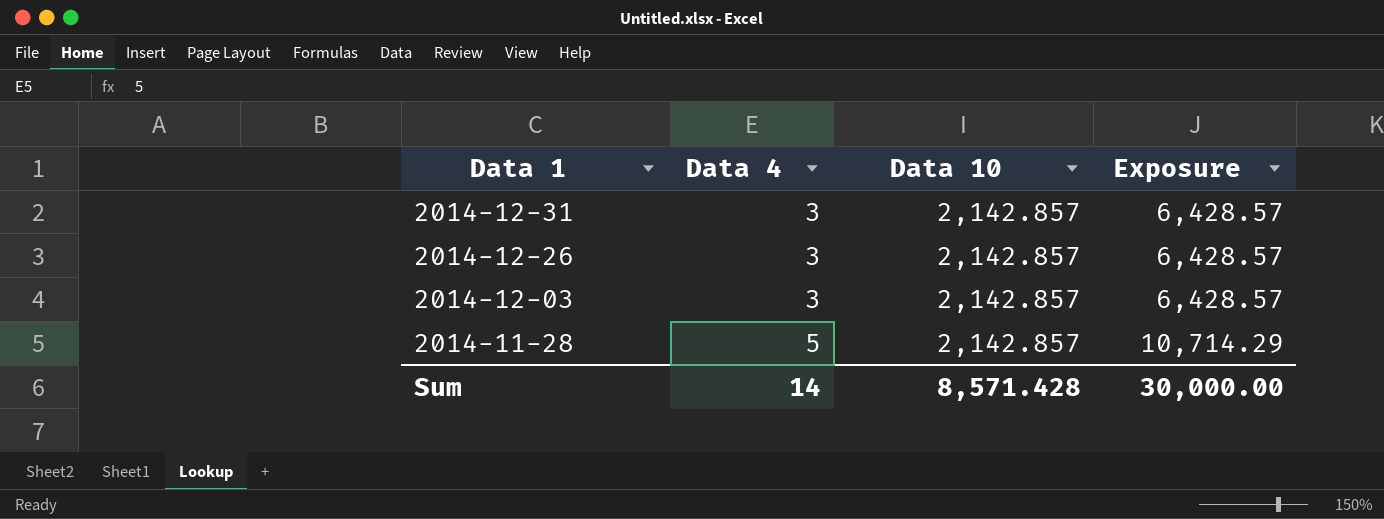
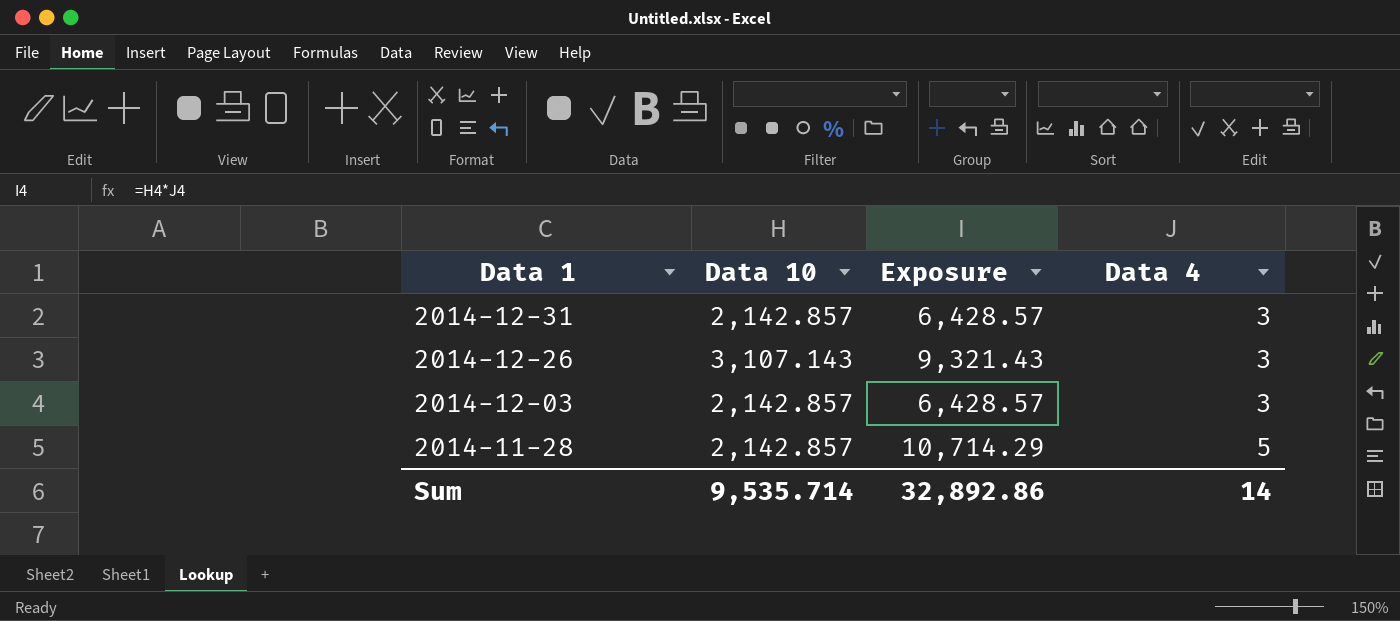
column Data 4 | position: 2 -> 4
2014-12-26 | Data 10: 2,142.857 -> 3,107.143
2014-12-26 | Exposure: 6,428.57 -> 9,321.43
Sum | Data 10: 8,571.428 -> 9,535.714
Sum | Exposure: 30,000.00 -> 32,892.86

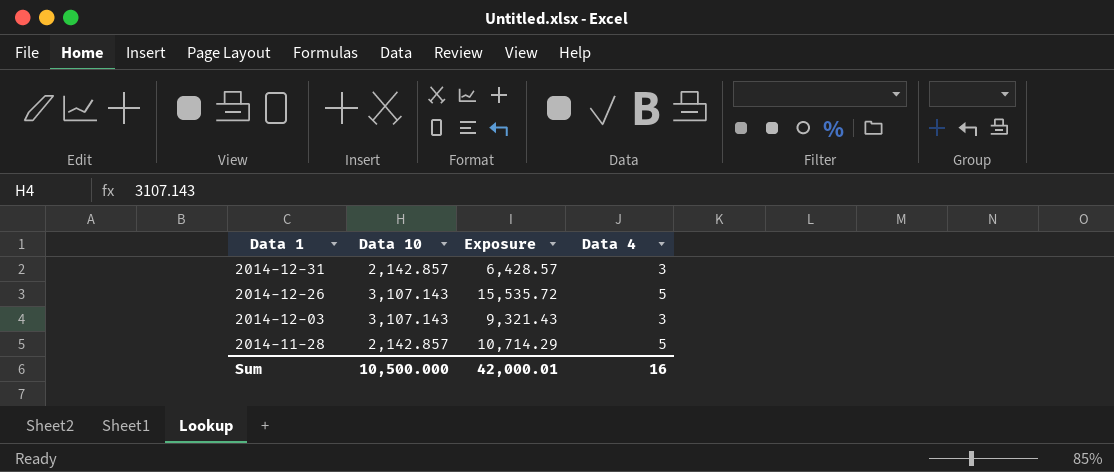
2014-12-26 | Exposure: 9,321.43 -> 15,535.72
2014-12-26 | Data 4: 3 -> 5
2014-12-03 | Data 10: 2,142.857 -> 3,107.143
2014-12-03 | Exposure: 6,428.57 -> 9,321.43
Sum | Data 10: 9,535.714 -> 10,500.000
Sum | Exposure: 32,892.86 -> 42,000.01
Sum | Data 4: 14 -> 16

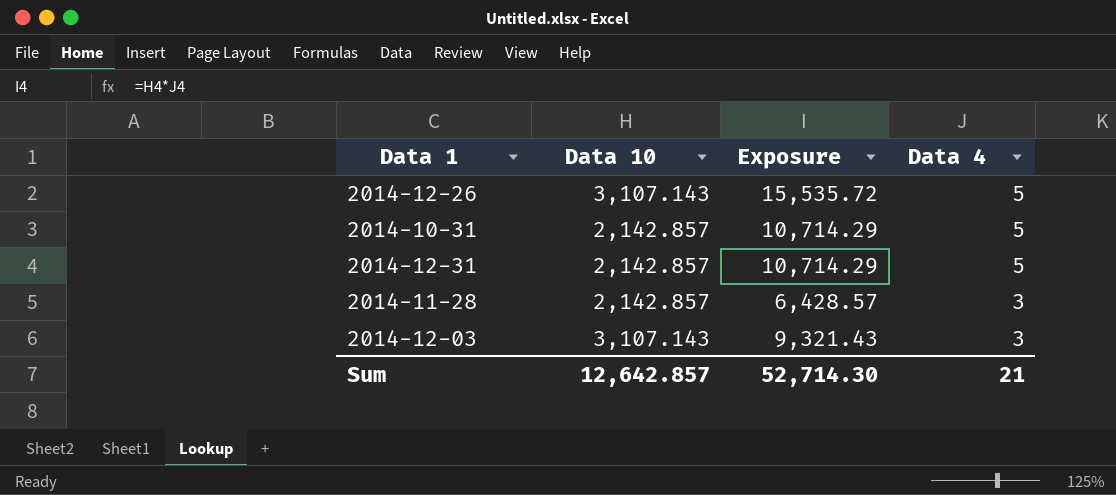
row order: Data 1 descending -> Data 4 descending
row 2014-10-31: none -> 2,142.857 | 10,714.29 | 5
2014-12-31 | Exposure: 6,428.57 -> 10,714.29
2014-12-31 | Data 4: 3 -> 5
2014-11-28 | Exposure: 10,714.29 -> 6,428.57
2014-11-28 | Data 4: 5 -> 3
Sum | Data 10: 10,500.000 -> 12,642.857
Sum | Exposure: 42,000.01 -> 52,714.30
Sum | Data 4: 16 -> 21

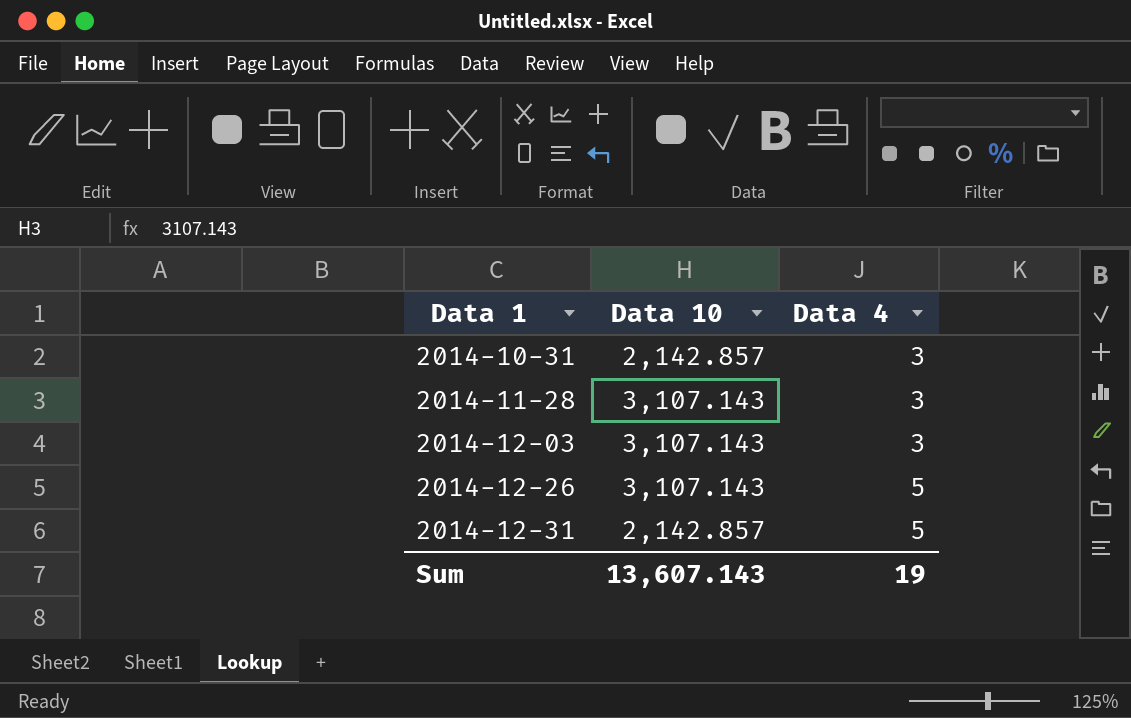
row order: Data 4 descending -> Data 1 ascending
column Exposure | formula: [Data 10] * [Data 4] -> none
2014-10-31 | Data 4: 5 -> 3
2014-11-28 | Data 10: 2,142.857 -> 3,107.143
Sum | Data 10: 12,642.857 -> 13,607.143
Sum | Data 4: 21 -> 19

